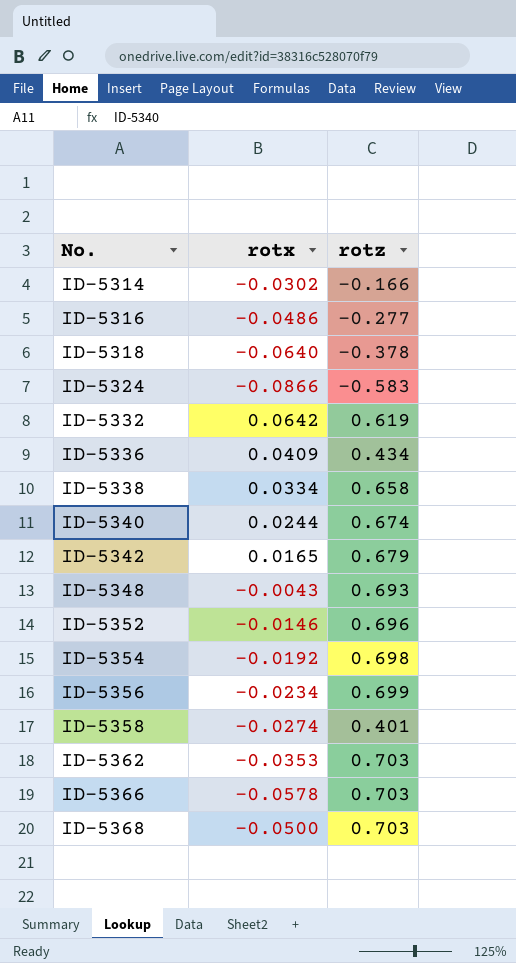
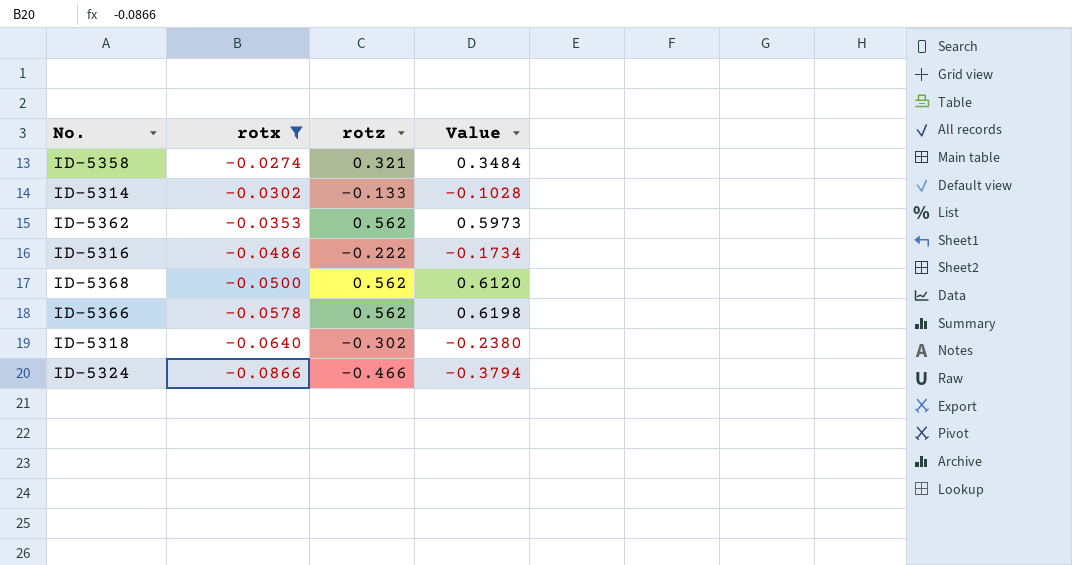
filter: none -> rotx <= -0.0274
row order: No. ascending -> rotx descending
column Value | formula: none -> [rotz] - [rotx]
ID-5358 | rotz: 0.401 -> 0.321
ID-5314 | rotz: -0.166 -> -0.133
ID-5362 | rotz: 0.703 -> 0.562
ID-5316 | rotz: -0.277 -> -0.222
ID-5368 | rotz: 0.703 -> 0.562
ID-5366 | rotz: 0.703 -> 0.562
ID-5318 | rotz: -0.378 -> -0.302
ID-5324 | rotz: -0.583 -> -0.466

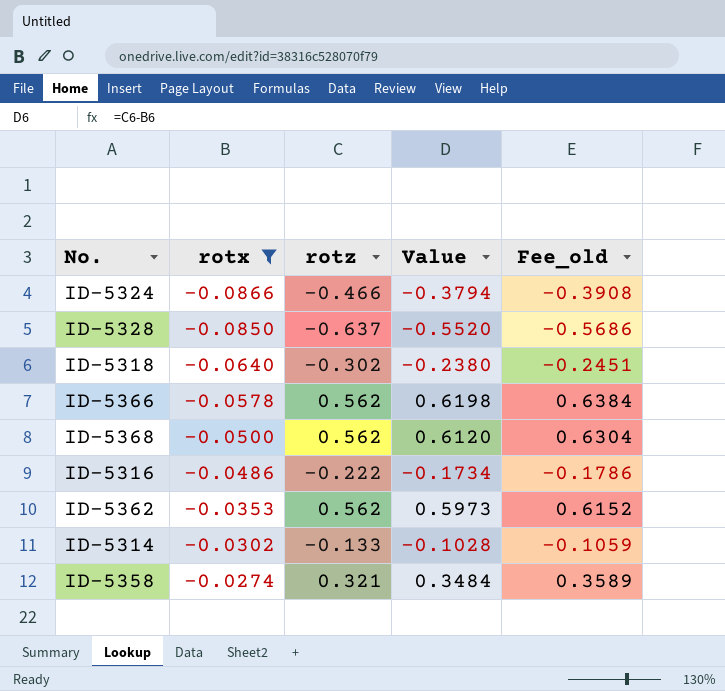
row order: rotx descending -> rotx ascending
column Fee_old | formula: none -> [Value] * 1.03
row ID-5328: none -> -0.0850 | -0.637 | -0.5520 | -0.5686

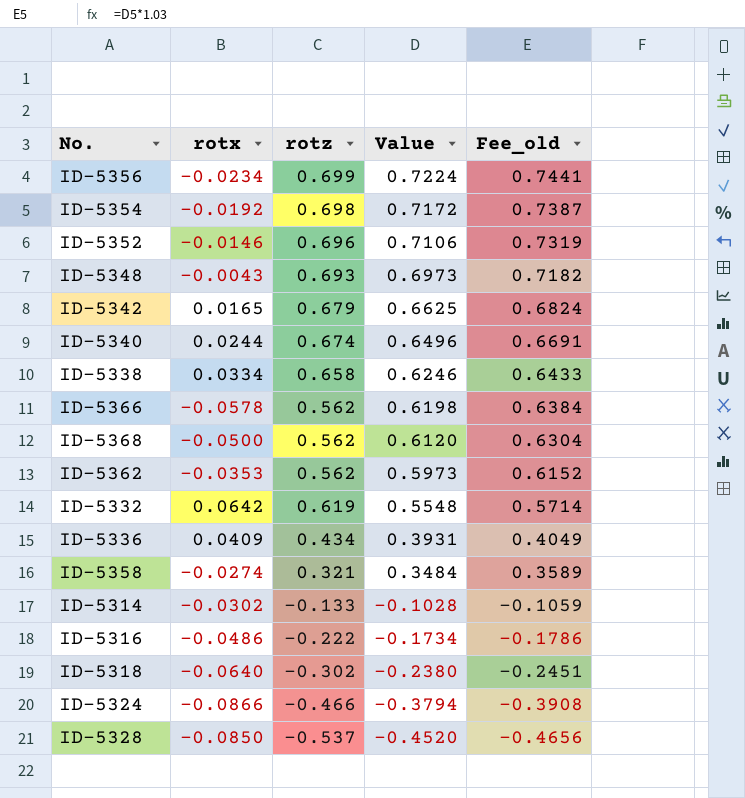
filter: rotx <= -0.0274 -> none
row order: rotx ascending -> Value descending
ID-5328 | rotz: -0.637 -> -0.537
ID-5328 | Value: -0.5520 -> -0.4520
ID-5328 | Fee_old: -0.5686 -> -0.4656

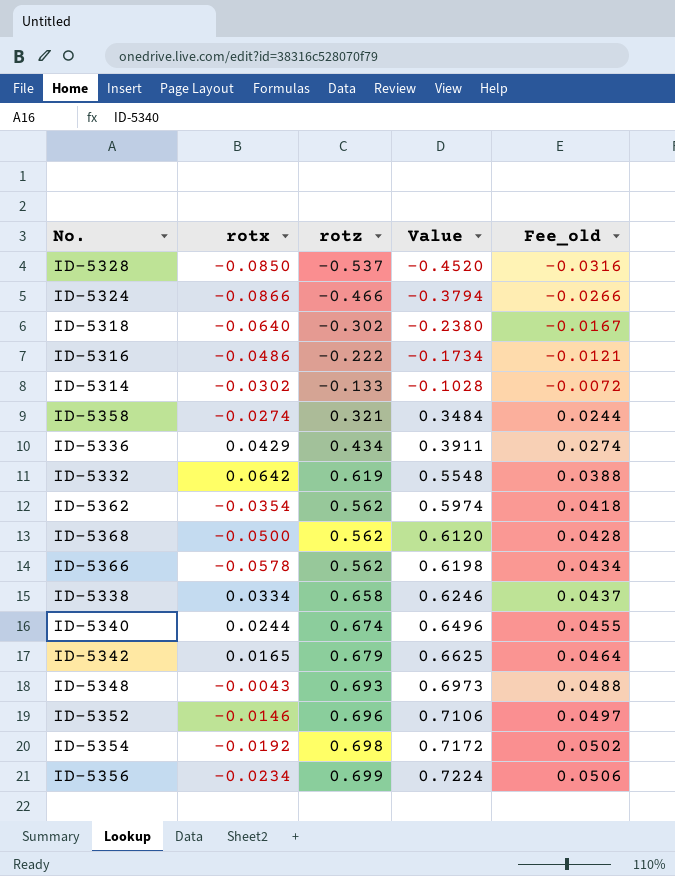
row order: Value descending -> Value ascending
column Fee_old | formula: [Value] * 1.03 -> [Value] * 0.07
ID-5336 | rotx: 0.0409 -> 0.0429
ID-5336 | Value: 0.3931 -> 0.3911
ID-5362 | rotx: -0.0353 -> -0.0354
ID-5362 | Value: 0.5973 -> 0.5974

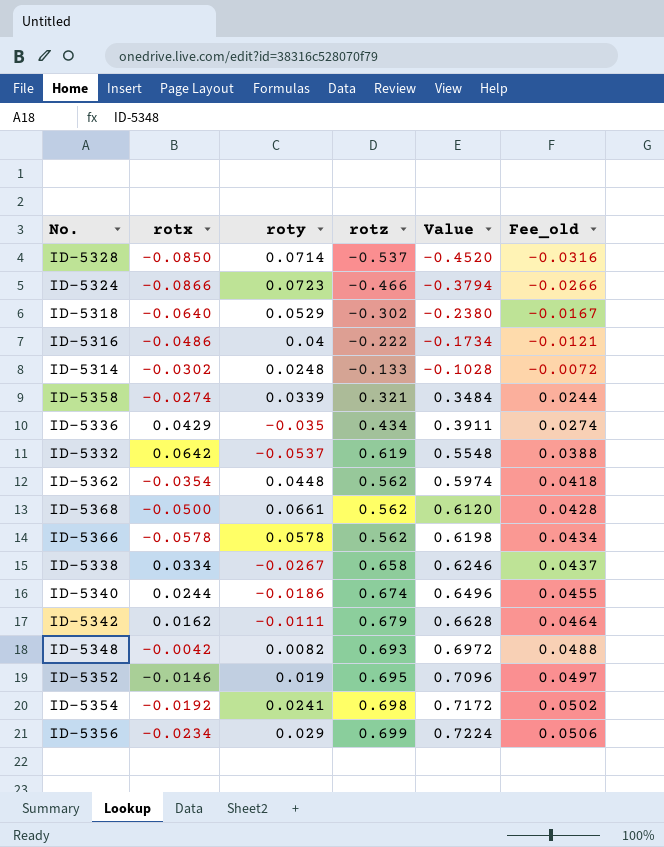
column roty | position: none -> 3
ID-5342 | rotx: 0.0165 -> 0.0162
ID-5342 | Value: 0.6625 -> 0.6628
ID-5348 | rotx: -0.0043 -> -0.0042
ID-5348 | Value: 0.6973 -> 0.6972
ID-5352 | rotz: 0.696 -> 0.695
ID-5352 | Value: 0.7106 -> 0.7096

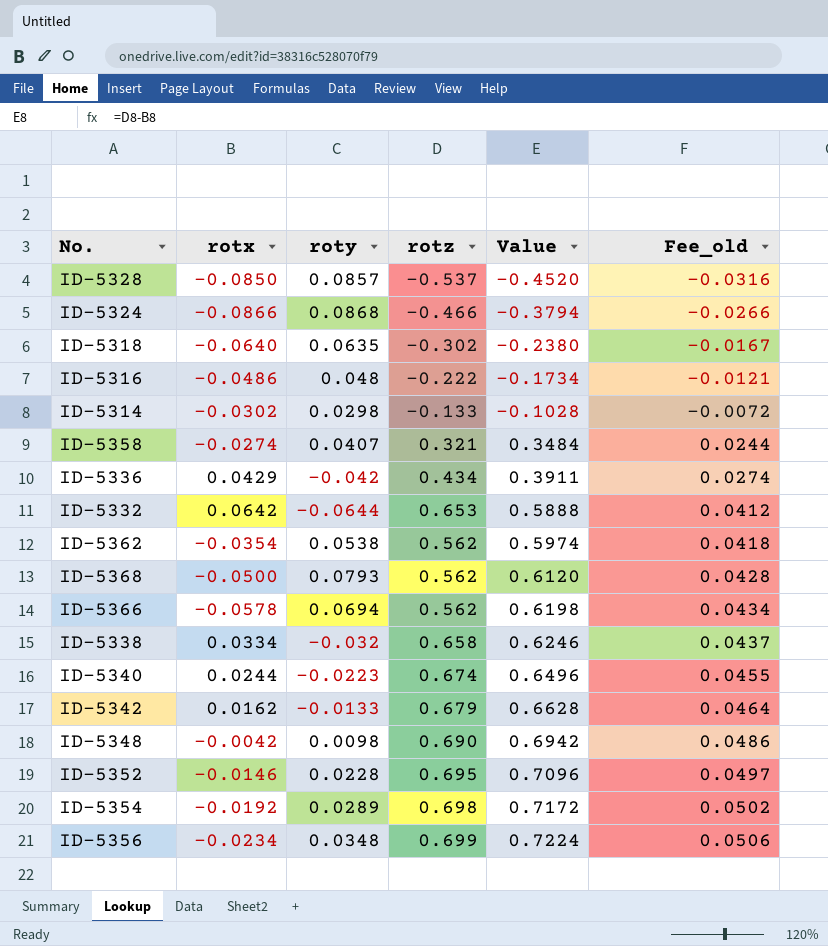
ID-5328 | roty: 0.0714 -> 0.0857
ID-5324 | roty: 0.0723 -> 0.0868
ID-5318 | roty: 0.0529 -> 0.0635
ID-5316 | roty: 0.04 -> 0.048
ID-5314 | roty: 0.0248 -> 0.0298
ID-5358 | roty: 0.0339 -> 0.0407
ID-5336 | roty: -0.035 -> -0.042
ID-5332 | roty: -0.0537 -> -0.0644
ID-5332 | rotz: 0.619 -> 0.653
ID-5332 | Value: 0.5548 -> 0.5888
ID-5332 | Fee_old: 0.0388 -> 0.0412
ID-5362 | roty: 0.0448 -> 0.0538
ID-5368 | roty: 0.0661 -> 0.0793
ID-5366 | roty: 0.0578 -> 0.0694
ID-5338 | roty: -0.0267 -> -0.032
ID-5340 | roty: -0.0186 -> -0.0223
ID-5342 | roty: -0.0111 -> -0.0133
ID-5348 | roty: 0.0082 -> 0.0098
ID-5348 | rotz: 0.693 -> 0.690
ID-5348 | Value: 0.6972 -> 0.6942
ID-5348 | Fee_old: 0.0488 -> 0.0486
ID-5352 | roty: 0.019 -> 0.0228
ID-5354 | roty: 0.0241 -> 0.0289
ID-5356 | roty: 0.029 -> 0.0348

